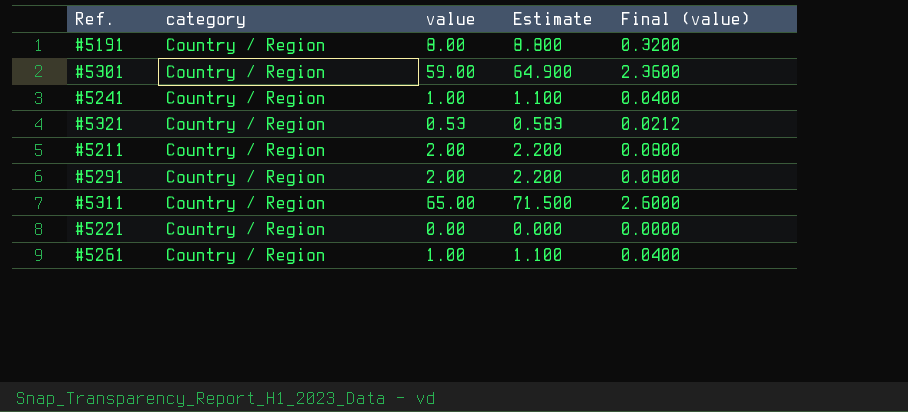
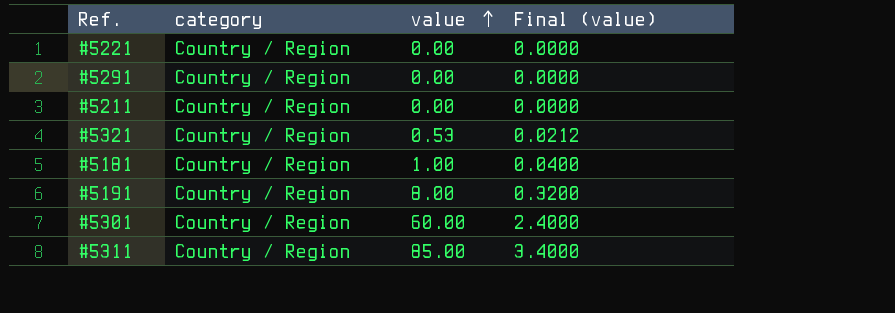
row order: none -> value ascending
column Estimate | formula: [value] * 1.1 -> none
row #5241: Country / Region | 1.00 | 1.100 | 0.0400 -> none
row #5261: Country / Region | 1.00 | 1.100 | 0.0400 -> none
#5291 | value: 2.00 -> 0.00
#5291 | Final (value): 0.0800 -> 0.0000
#5211 | value: 2.00 -> 0.00
#5211 | Final (value): 0.0800 -> 0.0000
row #5181: none -> Country / Region | 1.00 | 0.0400
#5301 | value: 59.00 -> 60.00
#5301 | Final (value): 2.3600 -> 2.4000
#5311 | value: 65.00 -> 85.00
#5311 | Final (value): 2.6000 -> 3.4000

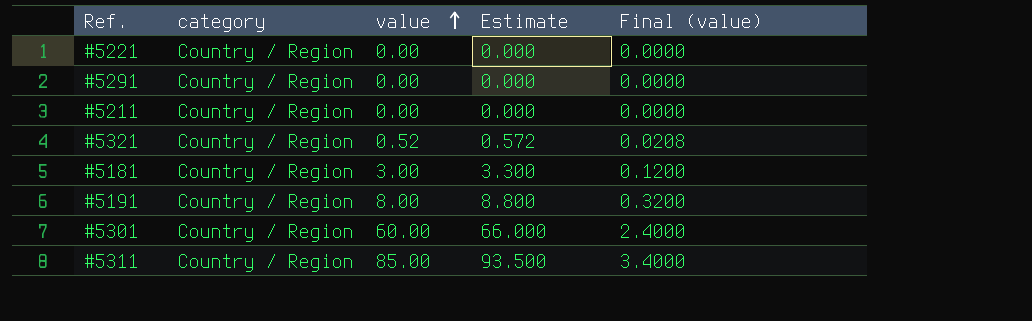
column Estimate | formula: none -> [value] * 1.1
#5321 | value: 0.53 -> 0.52
#5321 | Final (value): 0.0212 -> 0.0208
#5181 | value: 1.00 -> 3.00
#5181 | Final (value): 0.0400 -> 0.1200

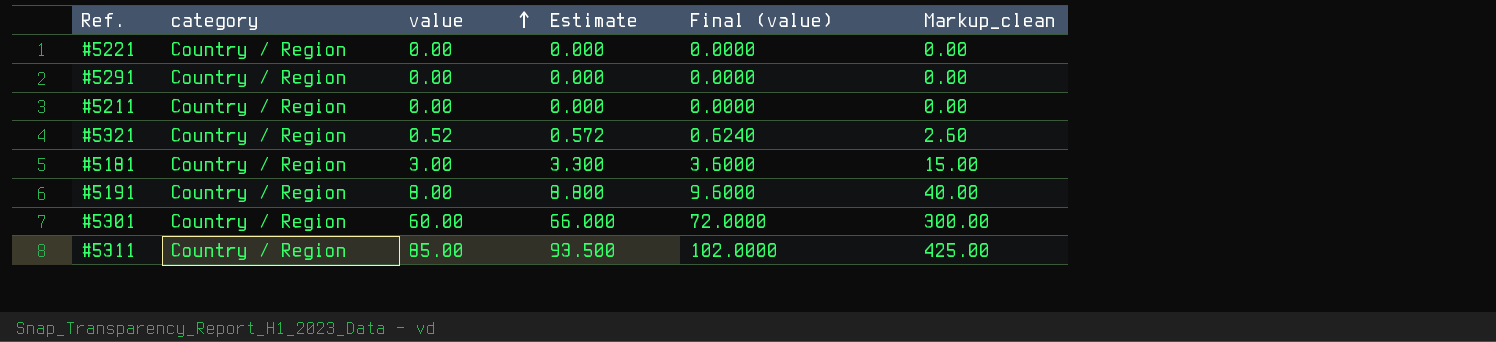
column Final (value) | formula: [value] * 0.04 -> [value] * 1.2
column Markup_clean | formula: none -> [value] * 5

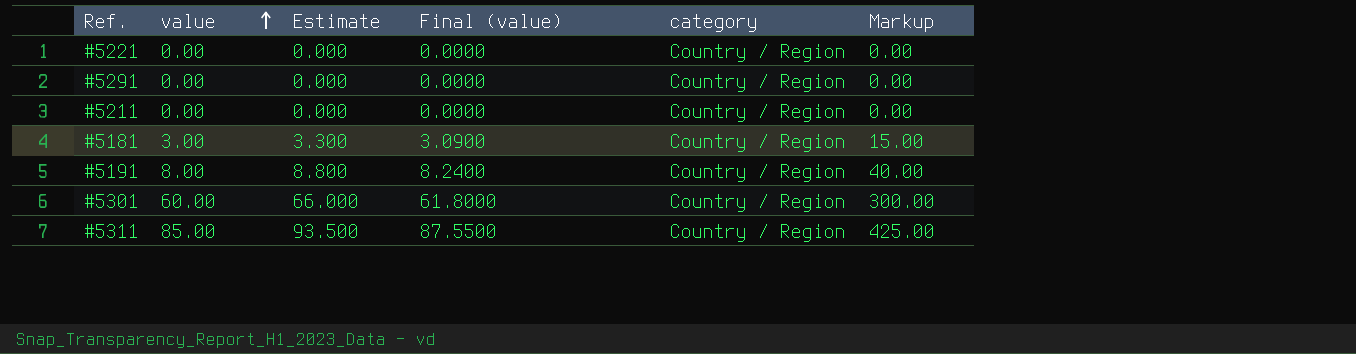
column Final (value) | formula: [value] * 1.2 -> [value] * 1.03
column category | position: 2 -> 5
column name: Markup_clean -> Markup
row #5321: Country / Region | 0.52 | 0.572 | 0.6240 | 2.60 -> none

